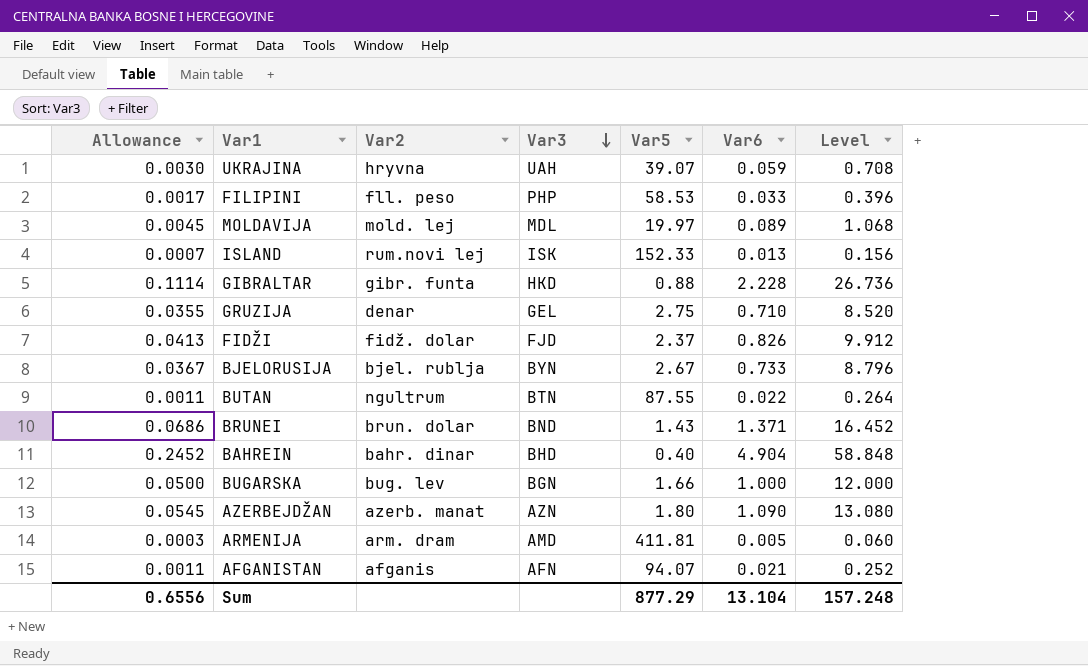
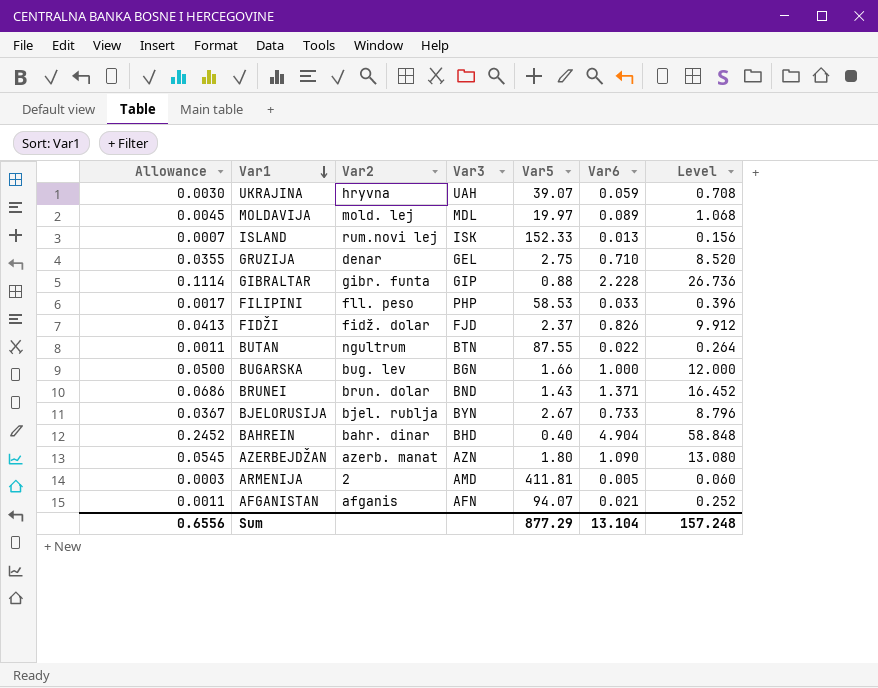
row order: Var3 descending -> Var1 descending
GIBRALTAR | Var3: HKD -> GIP
ARMENIJA | Var2: arm. dram -> 2

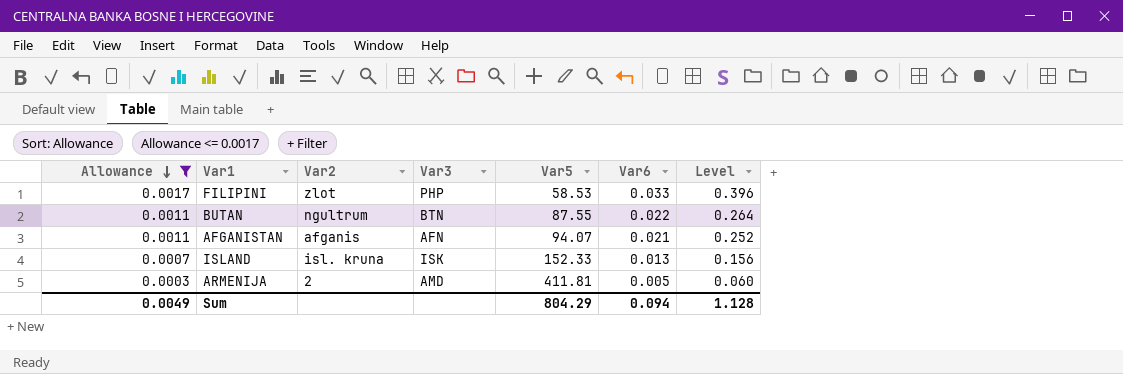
filter: none -> Allowance <= 0.0017
row order: Var1 descending -> Allowance descending
FILIPINI | Var2: fll. peso -> zlot
ISLAND | Var2: rum.novi lej -> isl. kruna
Sum | Allowance: 0.6556 -> 0.0049
Sum | Var5: 877.29 -> 804.29
Sum | Var6: 13.104 -> 0.094
Sum | Level: 157.248 -> 1.128

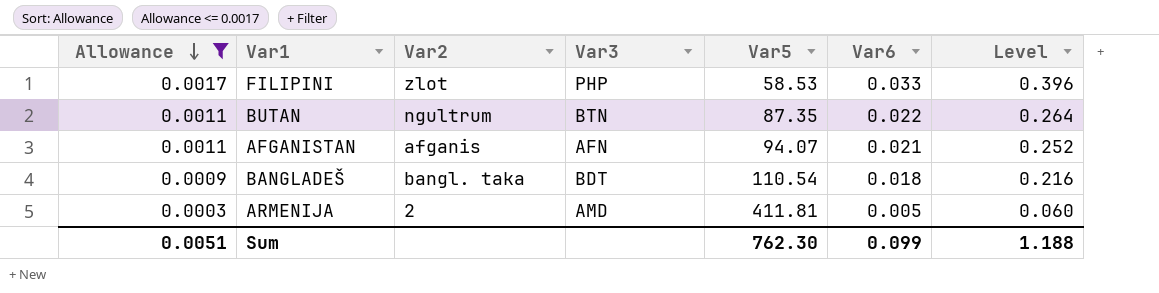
row ISLAND: 0.0007 | isl. kruna | ISK | 152.33 | 0.013 | 0.156 -> none
BUTAN | Var5: 87.55 -> 87.35
row BANGLADEŠ: none -> 0.0009 | bangl. taka | BDT | 110.54 | 0.018 | 0.216
Sum | Allowance: 0.0049 -> 0.0051
Sum | Var5: 804.29 -> 762.30
Sum | Var6: 0.094 -> 0.099
Sum | Level: 1.128 -> 1.188

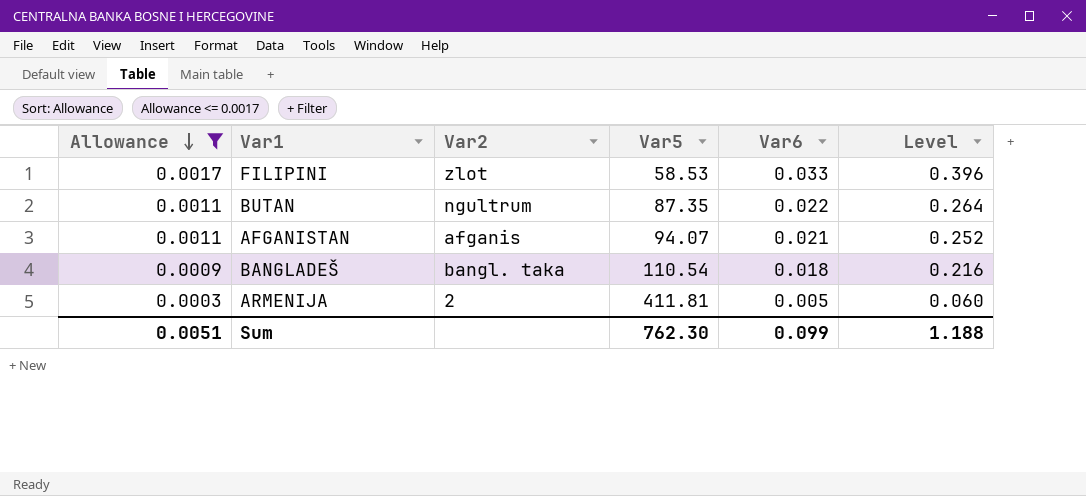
column Var3 | position: 4 -> none

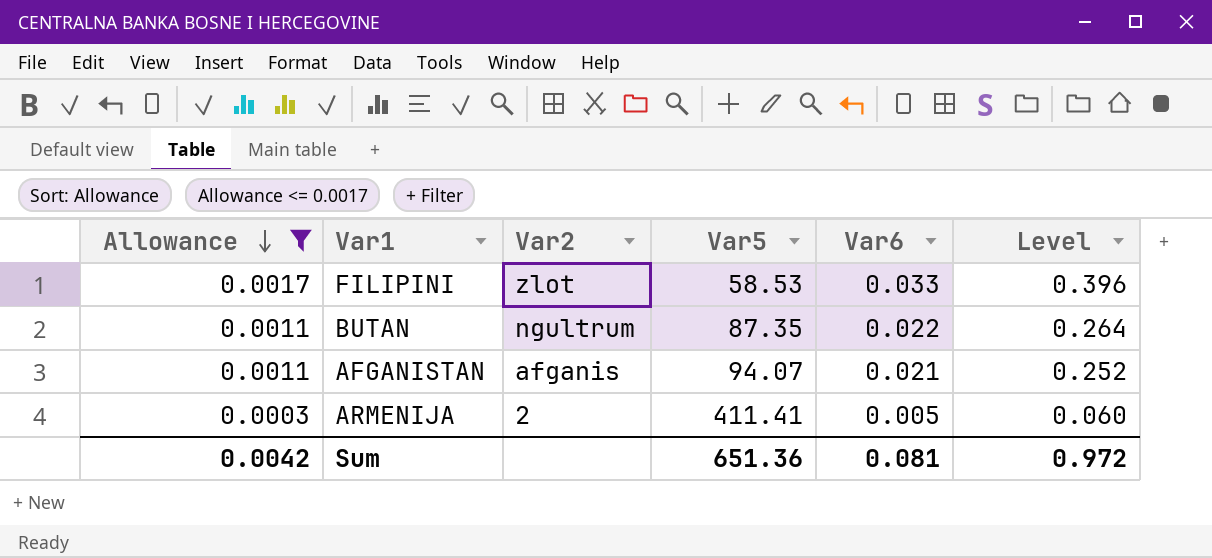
row BANGLADEŠ: 0.0009 | bangl. taka | 110.54 | 0.018 | 0.216 -> none
ARMENIJA | Var5: 411.81 -> 411.41
Sum | Allowance: 0.0051 -> 0.0042
Sum | Var5: 762.30 -> 651.36
Sum | Var6: 0.099 -> 0.081
Sum | Level: 1.188 -> 0.972

